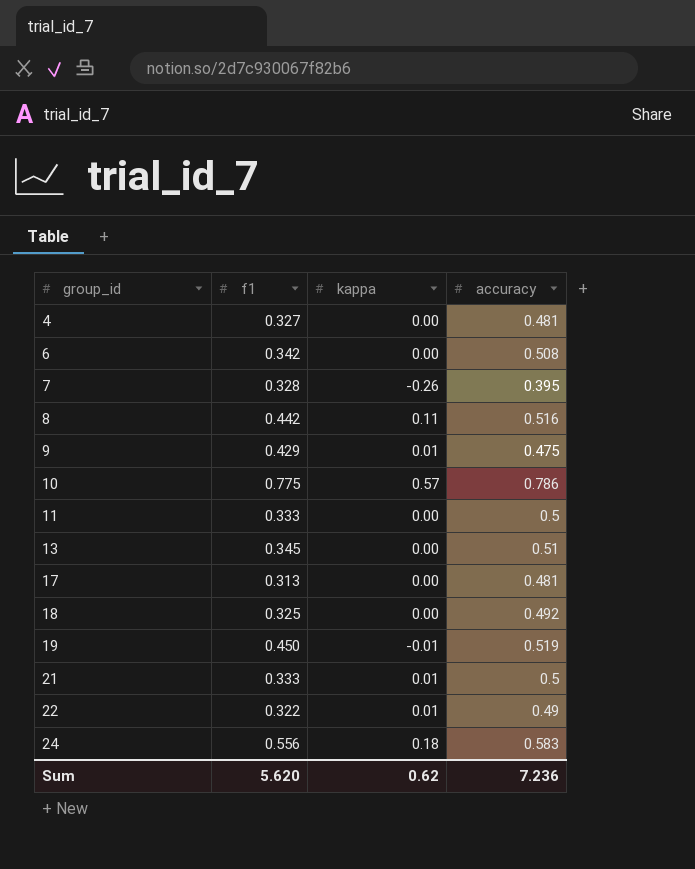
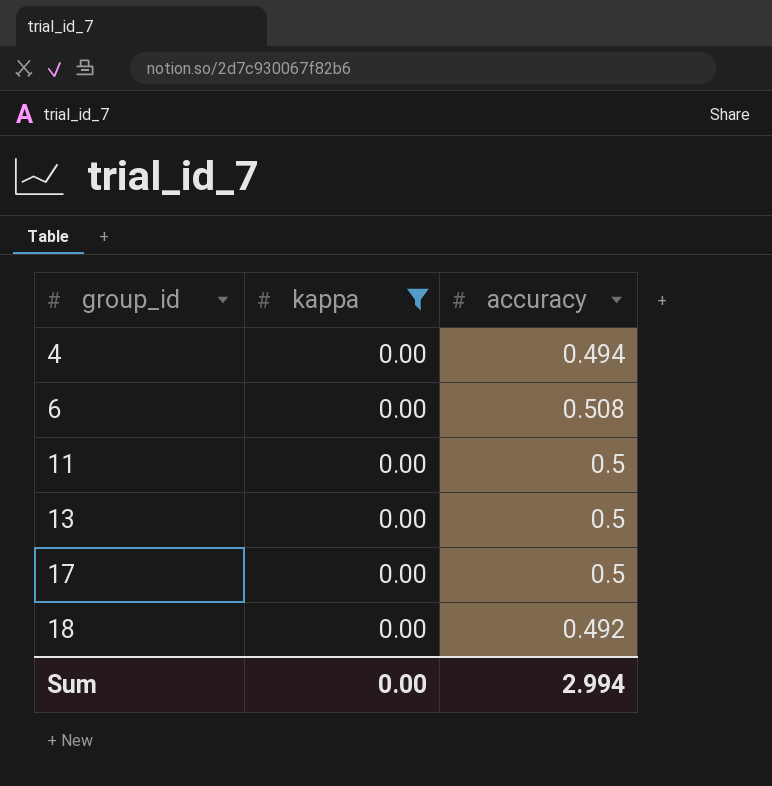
filter: none -> kappa = 0.00
column f1 | position: 2 -> none
4 | accuracy: 0.481 -> 0.494
13 | accuracy: 0.51 -> 0.5
17 | accuracy: 0.481 -> 0.5
Sum | kappa: 0.62 -> 0.00
Sum | accuracy: 7.236 -> 2.994

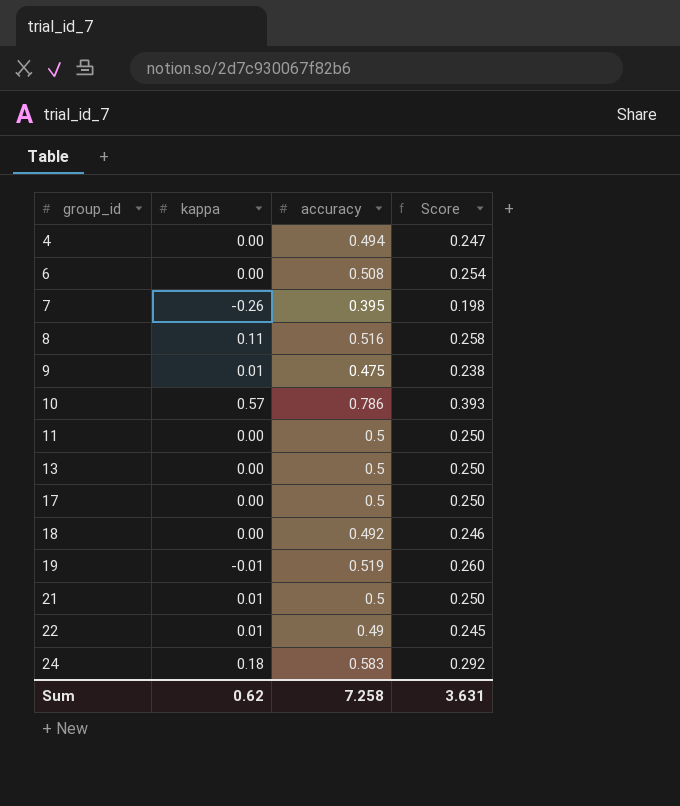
filter: kappa = 0.00 -> none
column Score | formula: none -> [accuracy] * 0.5
Sum | kappa: 0.00 -> 0.62
Sum | accuracy: 2.994 -> 7.258

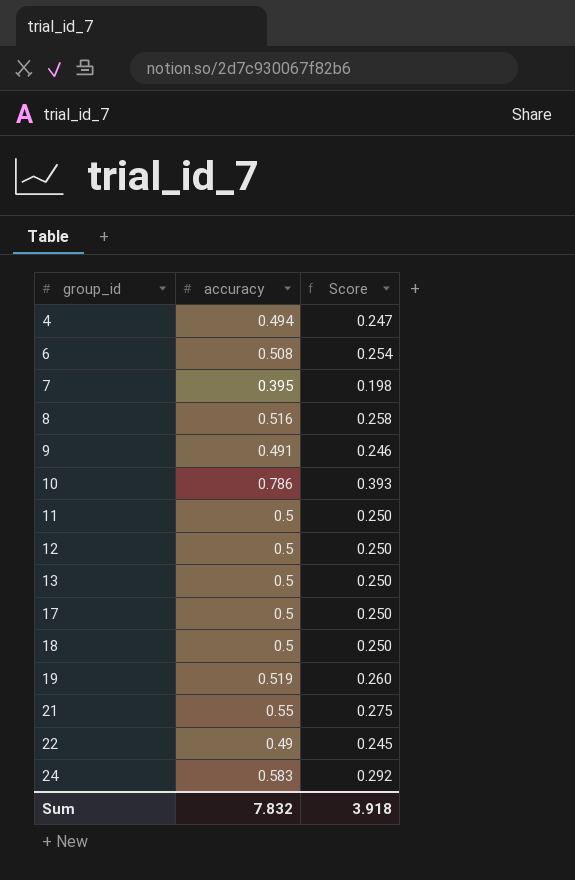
column kappa | position: 2 -> none
9 | accuracy: 0.475 -> 0.491
9 | Score: 0.238 -> 0.246
row 12: none -> 0.5 | 0.250
18 | accuracy: 0.492 -> 0.5
18 | Score: 0.246 -> 0.250
21 | accuracy: 0.5 -> 0.55
21 | Score: 0.250 -> 0.275
Sum | accuracy: 7.258 -> 7.832
Sum | Score: 3.631 -> 3.918

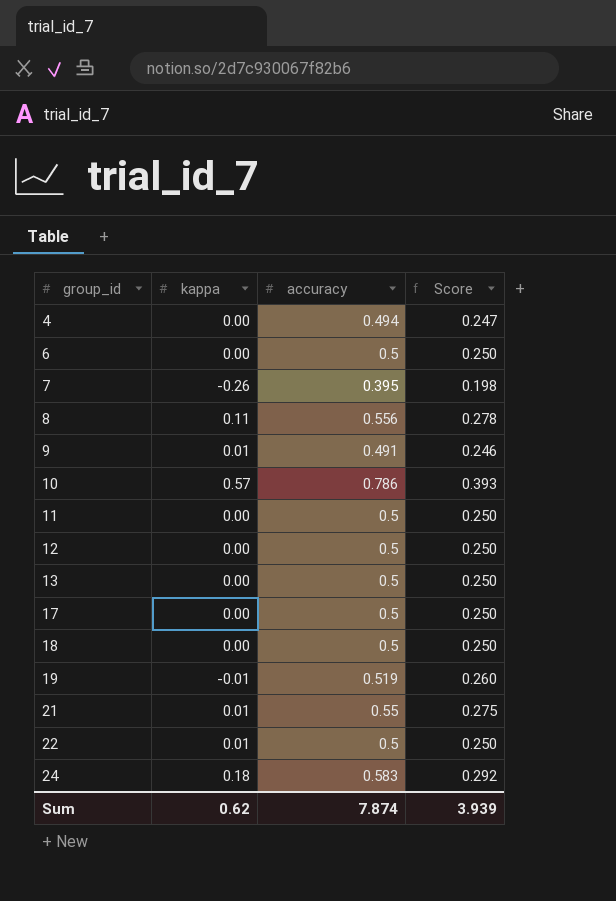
column kappa | position: none -> 2
6 | accuracy: 0.508 -> 0.5
6 | Score: 0.254 -> 0.250
8 | accuracy: 0.516 -> 0.556
8 | Score: 0.258 -> 0.278
22 | accuracy: 0.49 -> 0.5
22 | Score: 0.245 -> 0.250
Sum | accuracy: 7.832 -> 7.874
Sum | Score: 3.918 -> 3.939

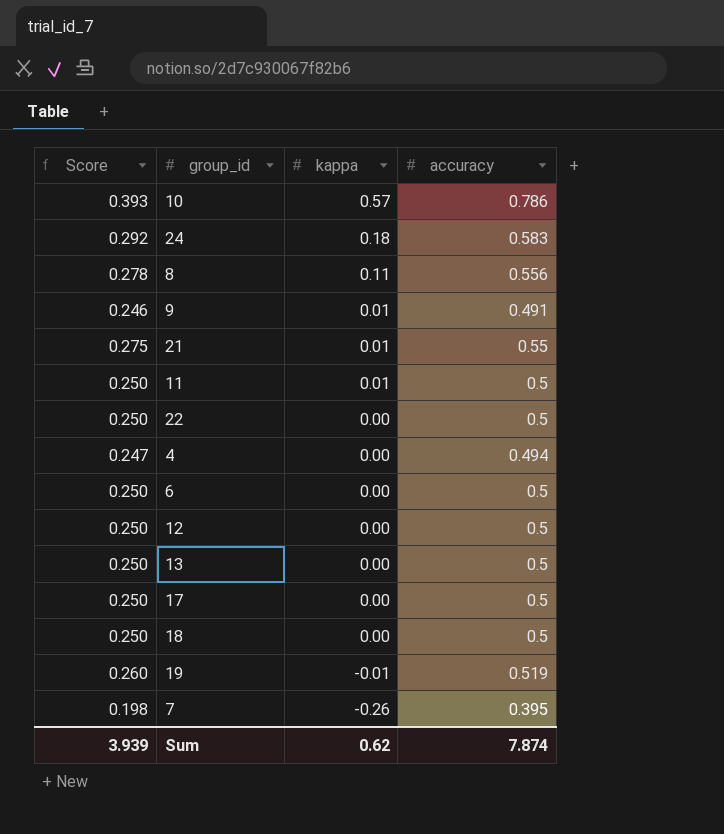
row order: group_id ascending -> kappa descending
column Score | position: 4 -> 1
11 | kappa: 0.00 -> 0.01
22 | kappa: 0.01 -> 0.00

